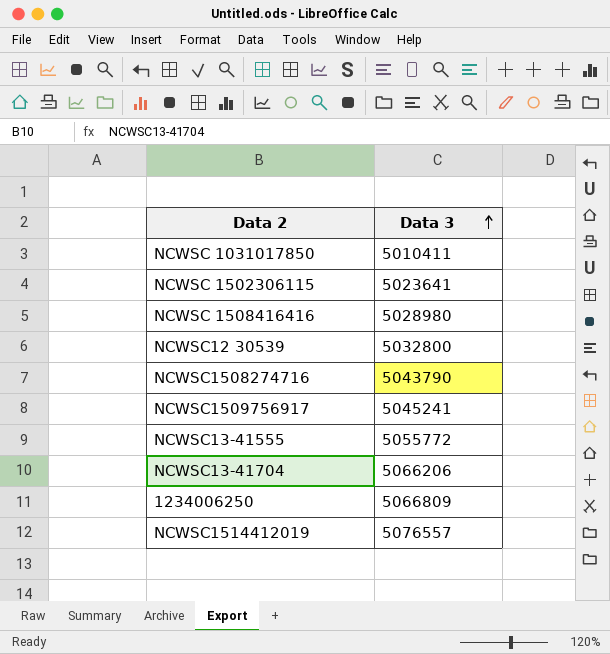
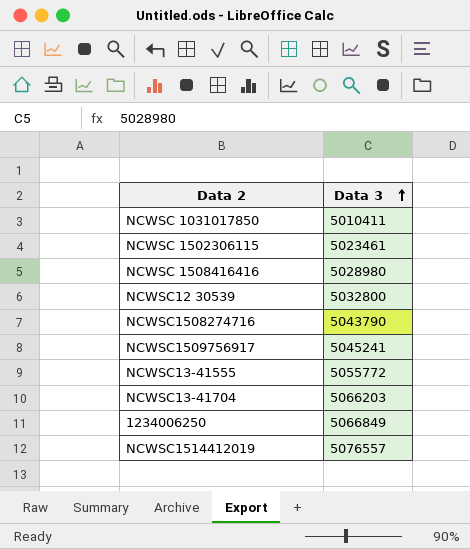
NCWSC 1502306115 | Data 3: 5023641 -> 5023461
NCWSC13-41704 | Data 3: 5066206 -> 5066203
1234006250 | Data 3: 5066809 -> 5066849

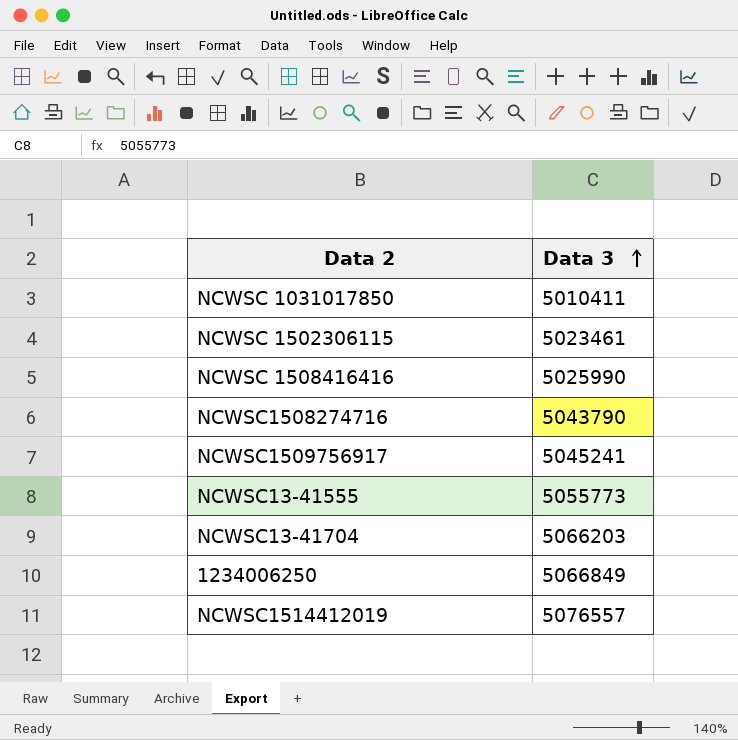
row NCWSC12 30539: 5032800 -> none
NCWSC 1508416416 | Data 3: 5028980 -> 5025990
NCWSC13-41555 | Data 3: 5055772 -> 5055773

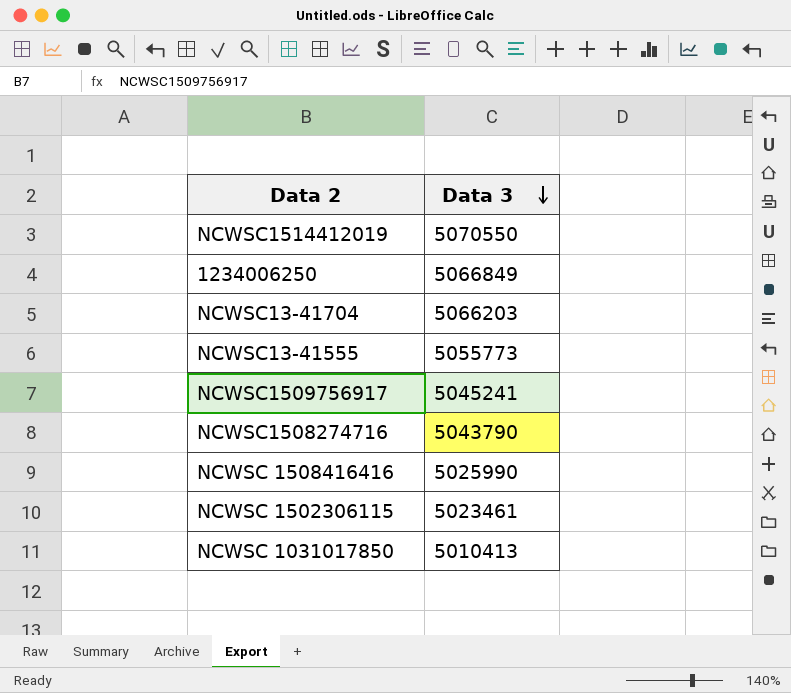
row order: Data 3 ascending -> Data 3 descending
NCWSC1514412019 | Data 3: 5076557 -> 5070550
NCWSC 1031017850 | Data 3: 5010411 -> 5010413

